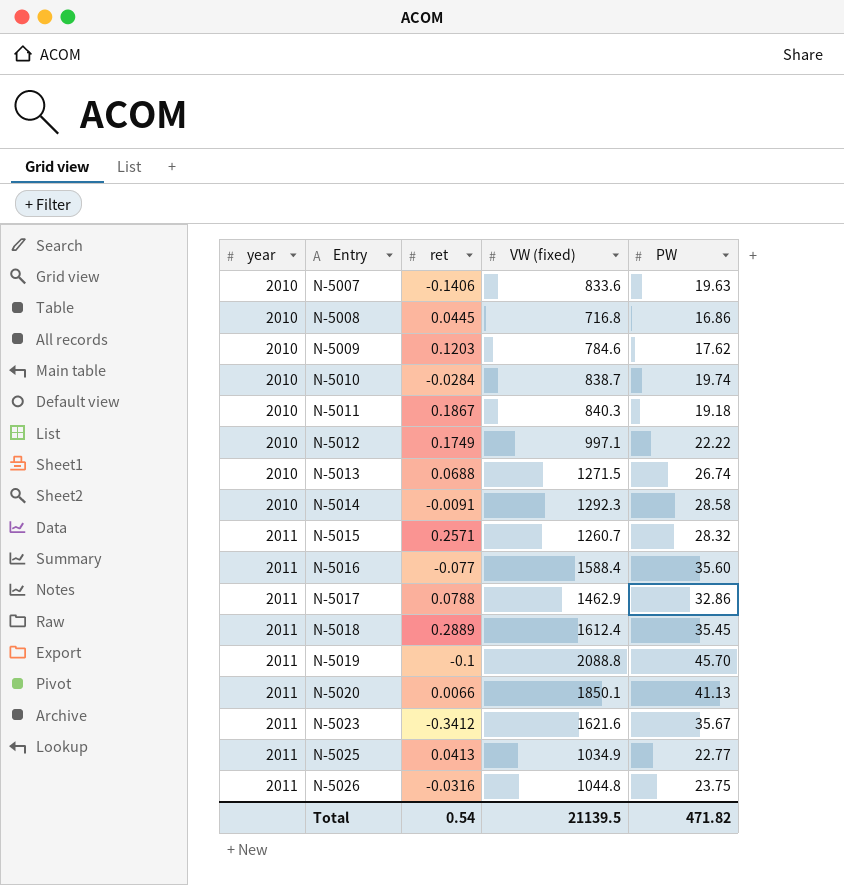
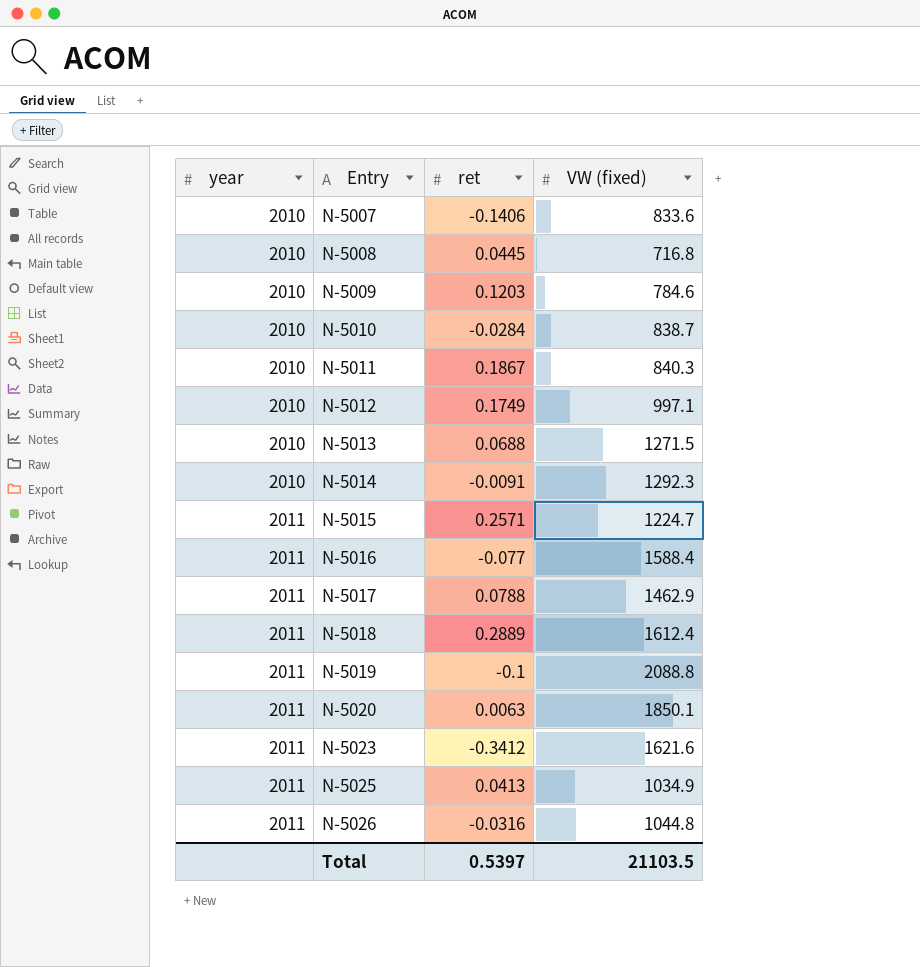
column PW | position: 5 -> none
N-5015 | VW (fixed): 1260.7 -> 1224.7
N-5020 | ret: 0.0066 -> 0.0063
Total | ret: 0.54 -> 0.5397
Total | VW (fixed): 21139.5 -> 21103.5

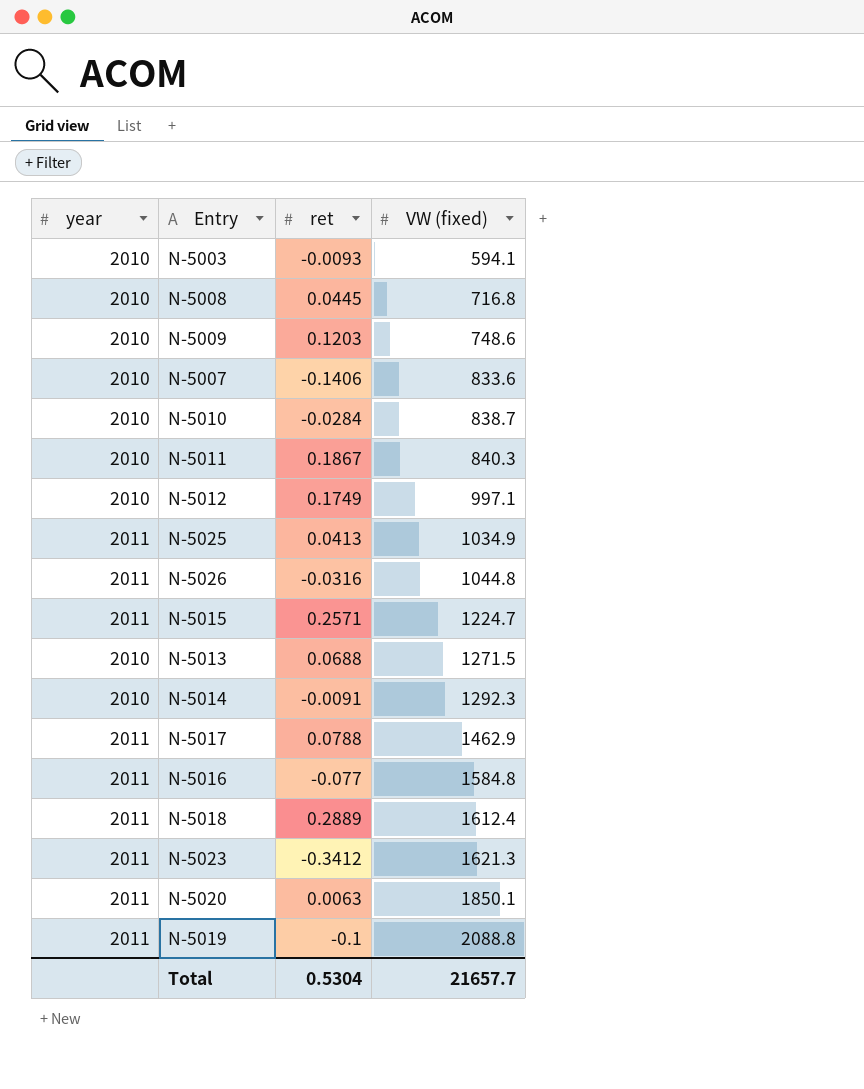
row order: year ascending -> VW (fixed) ascending
row N-5003: none -> 2010 | -0.0093 | 594.1
N-5009 | VW (fixed): 784.6 -> 748.6
N-5016 | VW (fixed): 1588.4 -> 1584.8
N-5023 | VW (fixed): 1621.6 -> 1621.3
Total | ret: 0.5397 -> 0.5304
Total | VW (fixed): 21103.5 -> 21657.7

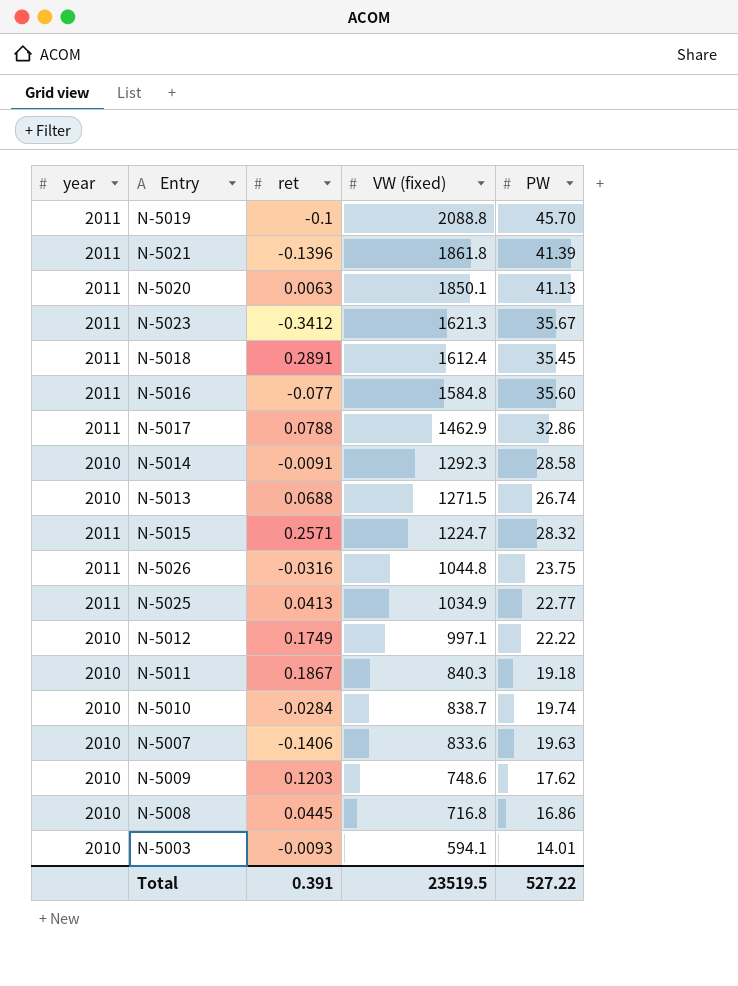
row order: VW (fixed) ascending -> VW (fixed) descending
column PW | position: none -> 5
row N-5021: none -> 2011 | -0.1396 | 1861.8 | 41.39
N-5018 | ret: 0.2889 -> 0.2891
Total | ret: 0.5304 -> 0.391
Total | VW (fixed): 21657.7 -> 23519.5

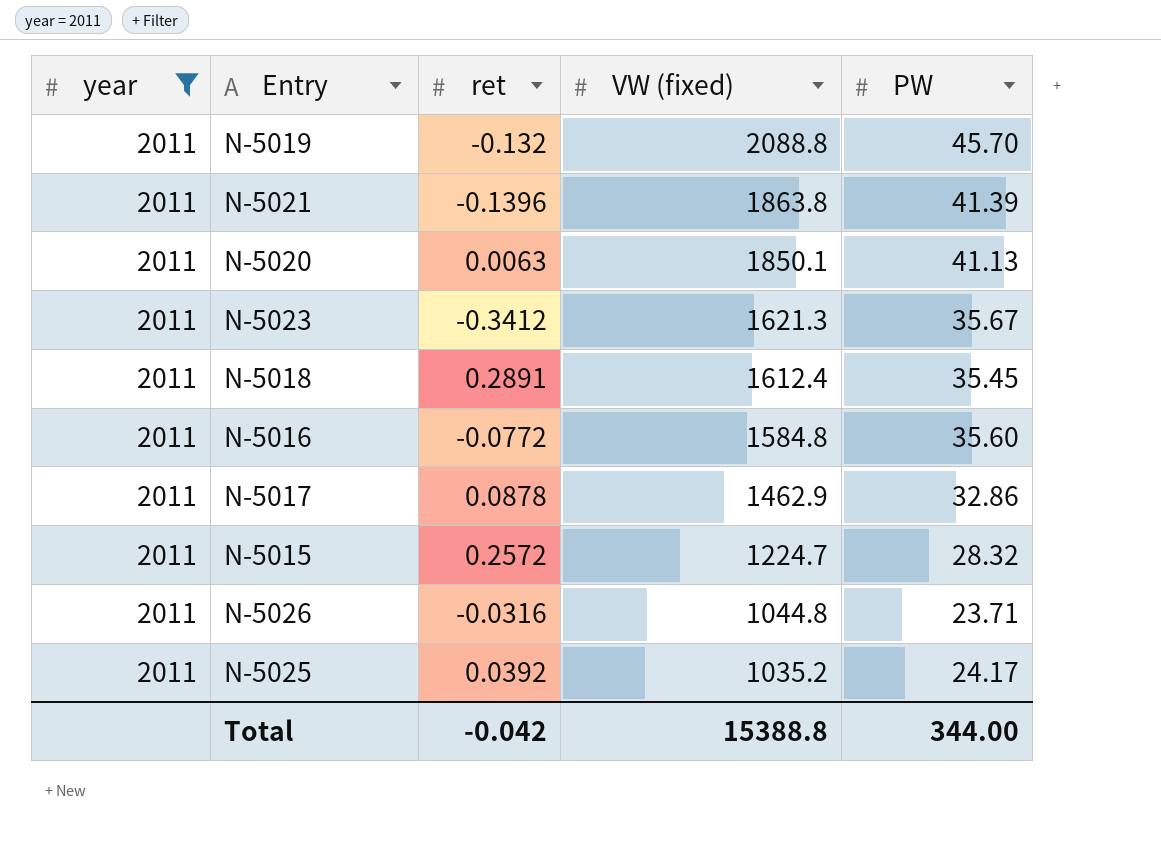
filter: none -> year = 2011
N-5019 | ret: -0.1 -> -0.132
N-5021 | VW (fixed): 1861.8 -> 1863.8
N-5016 | ret: -0.077 -> -0.0772
N-5017 | ret: 0.0788 -> 0.0878
N-5015 | ret: 0.2571 -> 0.2572
N-5026 | PW: 23.75 -> 23.71
N-5025 | ret: 0.0413 -> 0.0392
N-5025 | VW (fixed): 1034.9 -> 1035.2
N-5025 | PW: 22.77 -> 24.17
Total | ret: 0.391 -> -0.042
Total | VW (fixed): 23519.5 -> 15388.8
Total | PW: 527.22 -> 344.00

